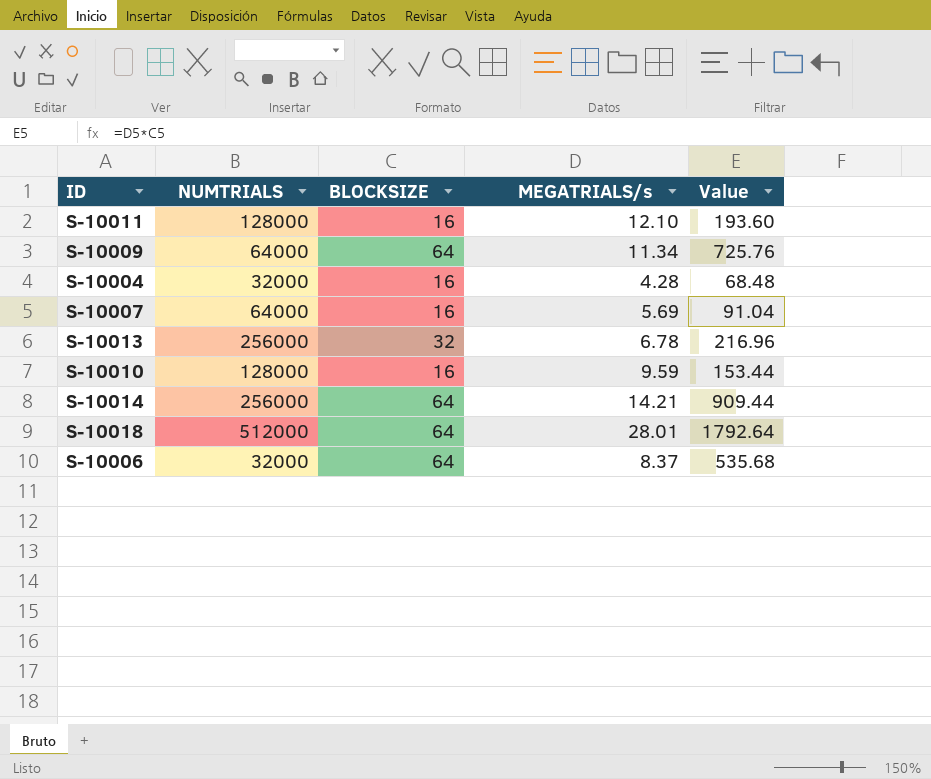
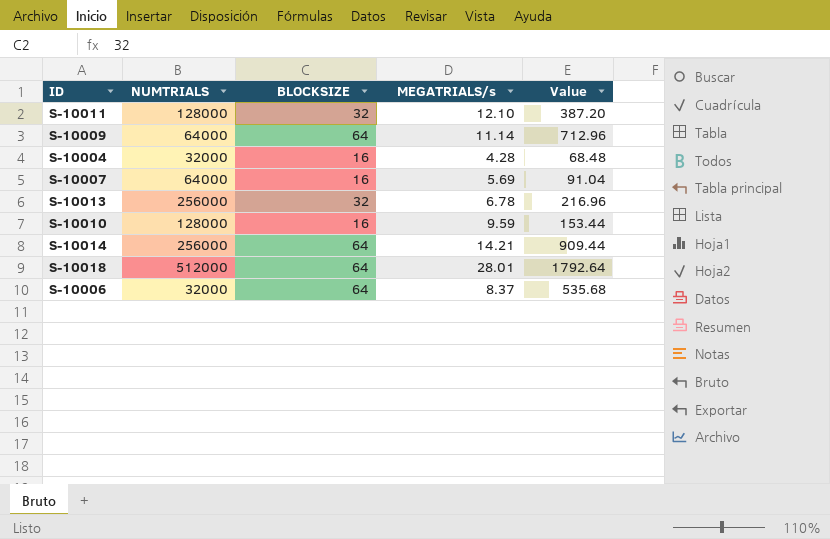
S-10011 | BLOCKSIZE: 16 -> 32
S-10011 | Value: 193.60 -> 387.20
S-10009 | MEGATRIALS/s: 11.34 -> 11.14
S-10009 | Value: 725.76 -> 712.96

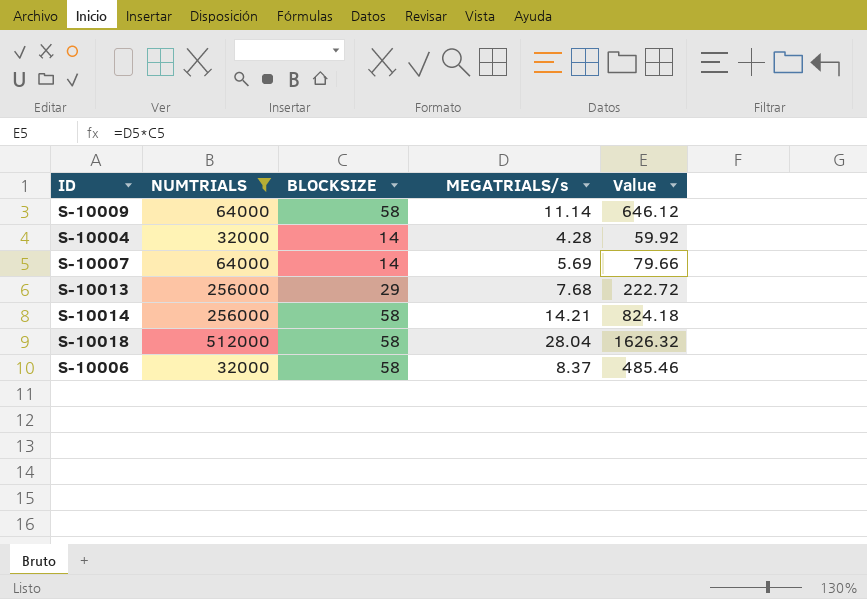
filter: none -> NUMTRIALS != 128000
S-10009 | BLOCKSIZE: 64 -> 58
S-10009 | Value: 712.96 -> 646.12
S-10004 | BLOCKSIZE: 16 -> 14
S-10004 | Value: 68.48 -> 59.92
S-10007 | BLOCKSIZE: 16 -> 14
S-10007 | Value: 91.04 -> 79.66
S-10013 | BLOCKSIZE: 32 -> 29
S-10013 | MEGATRIALS/s: 6.78 -> 7.68
S-10013 | Value: 216.96 -> 222.72
S-10014 | BLOCKSIZE: 64 -> 58
S-10014 | Value: 909.44 -> 824.18
S-10018 | BLOCKSIZE: 64 -> 58
S-10018 | MEGATRIALS/s: 28.01 -> 28.04
S-10018 | Value: 1792.64 -> 1626.32
S-10006 | BLOCKSIZE: 64 -> 58
S-10006 | Value: 535.68 -> 485.46

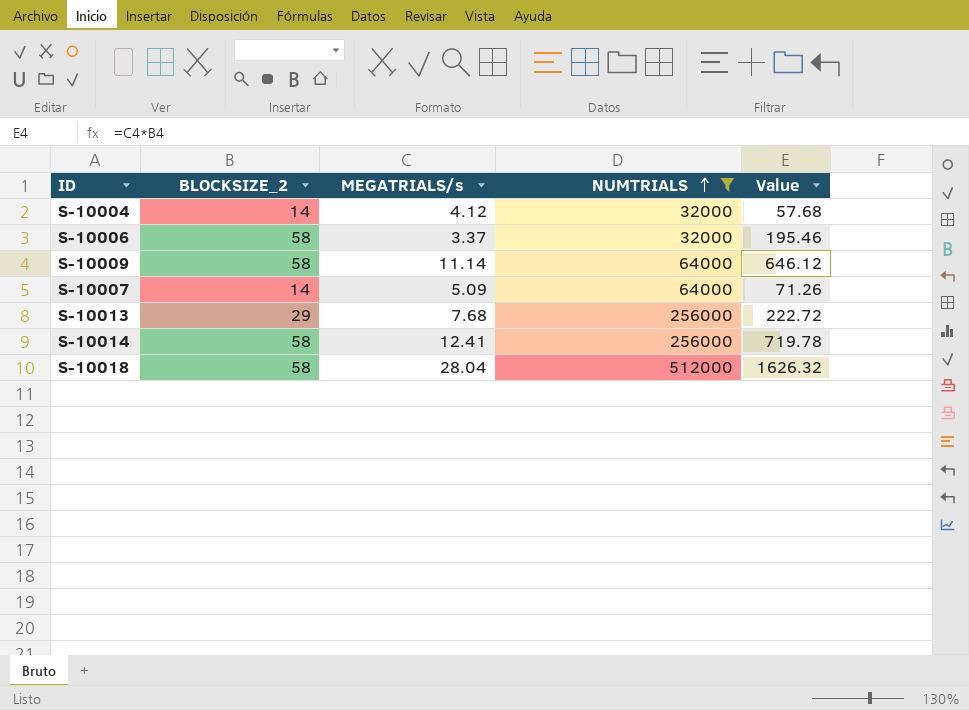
row order: none -> NUMTRIALS ascending
column name: BLOCKSIZE -> BLOCKSIZE_2
column NUMTRIALS | position: 2 -> 4
S-10004 | MEGATRIALS/s: 4.28 -> 4.12
S-10004 | Value: 59.92 -> 57.68
S-10006 | MEGATRIALS/s: 8.37 -> 3.37
S-10006 | Value: 485.46 -> 195.46
S-10007 | MEGATRIALS/s: 5.69 -> 5.09
S-10007 | Value: 79.66 -> 71.26
S-10014 | MEGATRIALS/s: 14.21 -> 12.41
S-10014 | Value: 824.18 -> 719.78

